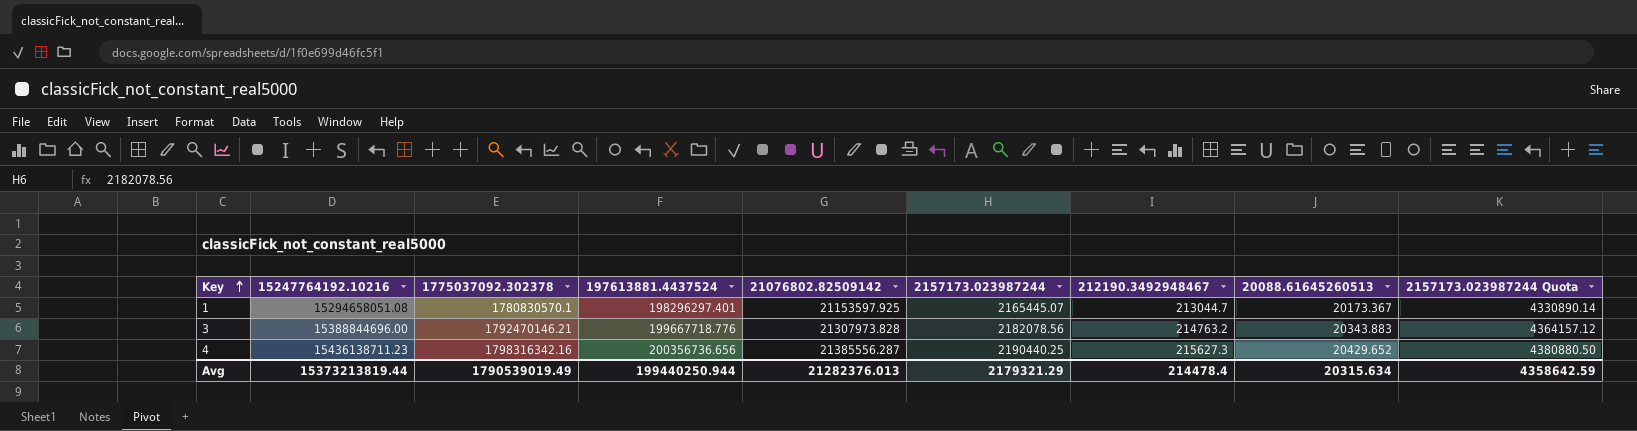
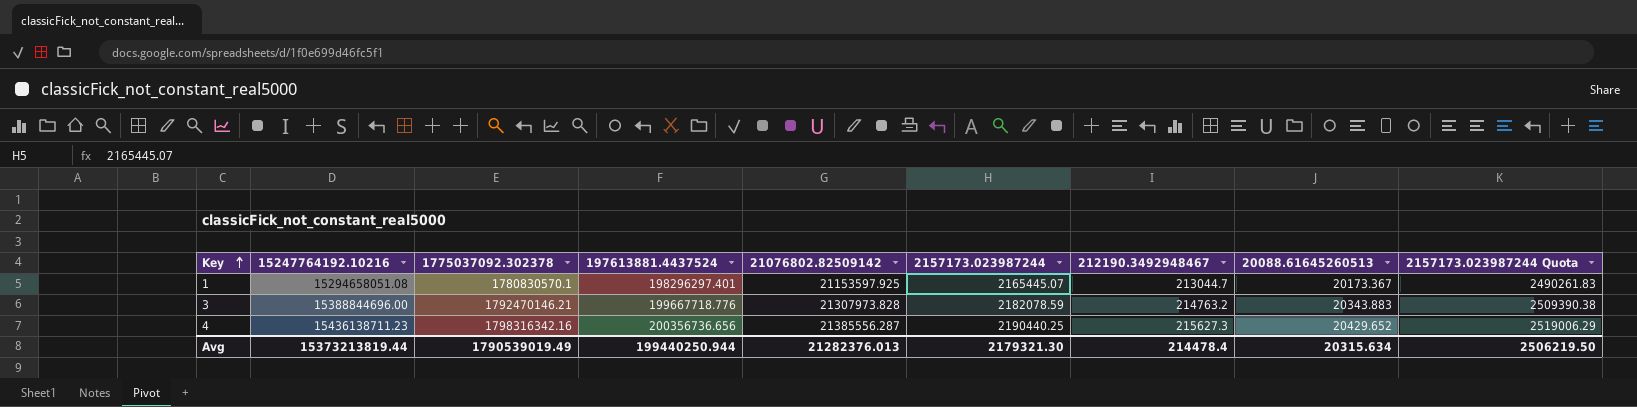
column 2157173.023987244 Quota | formula: [2157173.023987244] * 2 -> [2157173.023987244] * 1.15
3 | 2157173.023987244: 2182078.56 -> 2182078.59
Avg | 2157173.023987244: 2179321.29 -> 2179321.30
Avg | 2157173.023987244 Quota: 4358642.59 -> 2506219.50

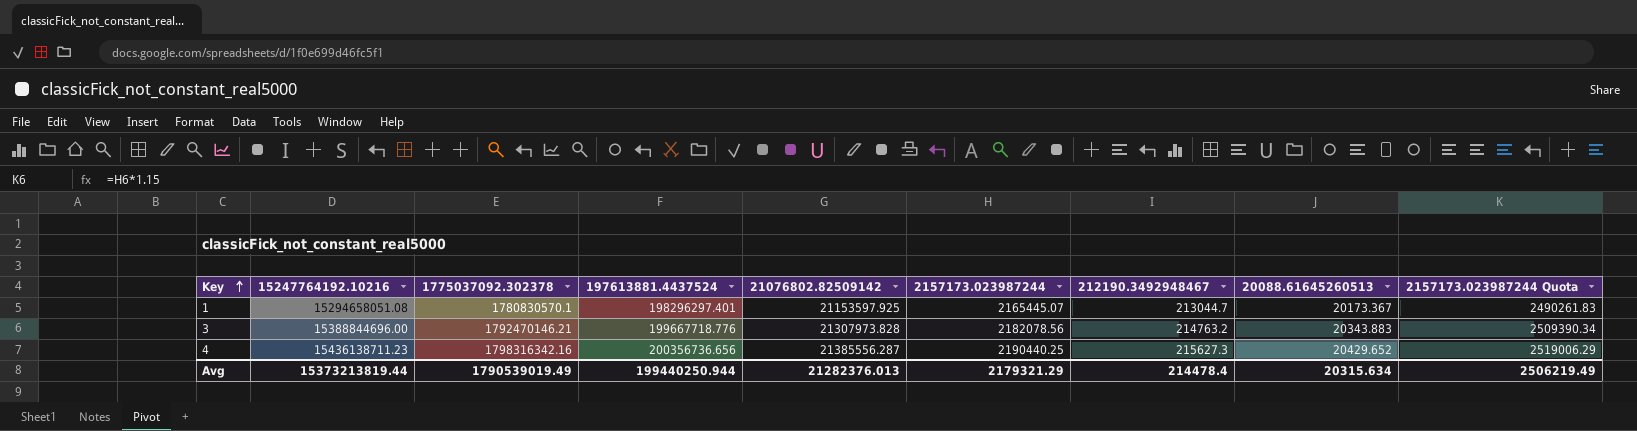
3 | 2157173.023987244: 2182078.59 -> 2182078.56
3 | 2157173.023987244 Quota: 2509390.38 -> 2509390.34
Avg | 2157173.023987244: 2179321.30 -> 2179321.29
Avg | 2157173.023987244 Quota: 2506219.50 -> 2506219.49

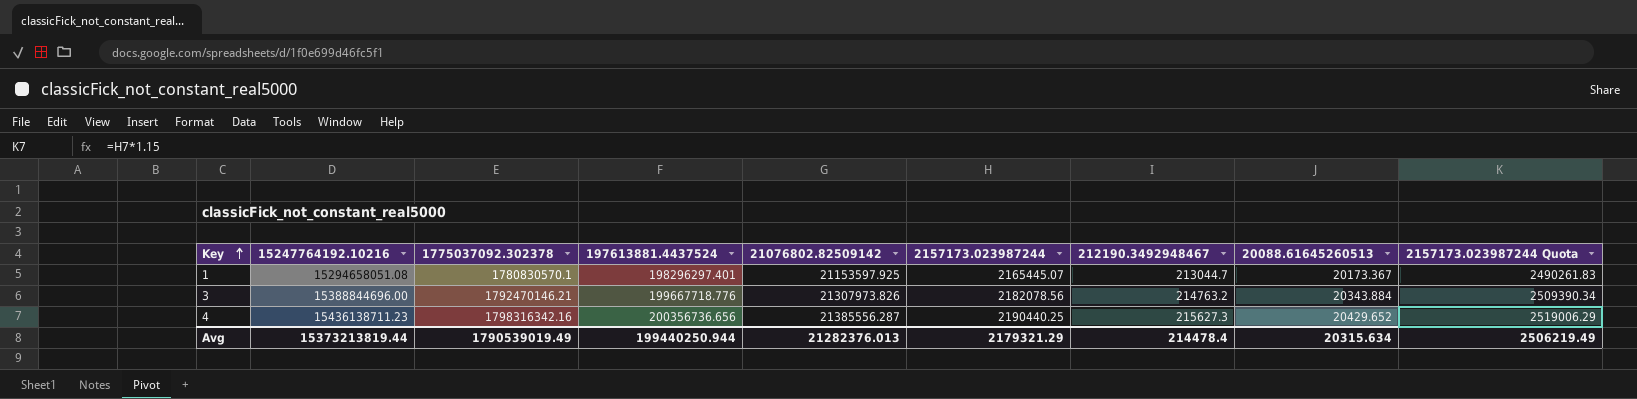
3 | 21076802.82509142: 21307973.828 -> 21307973.826
3 | 20088.61645260513: 20343.883 -> 20343.884

